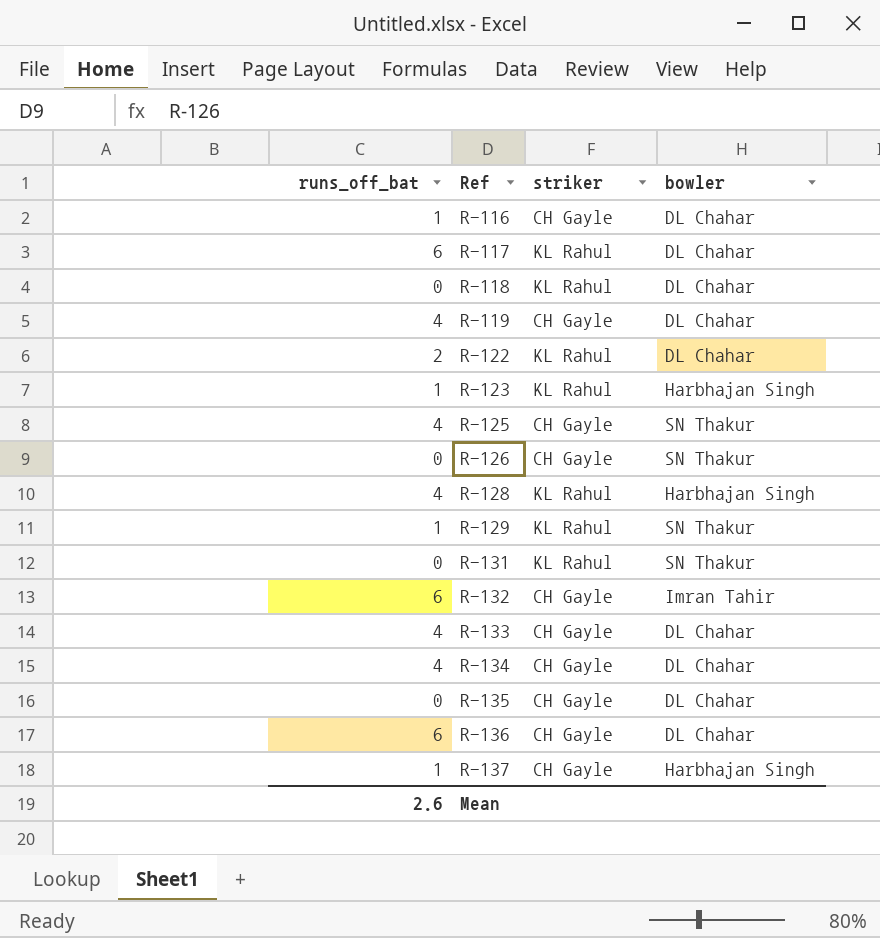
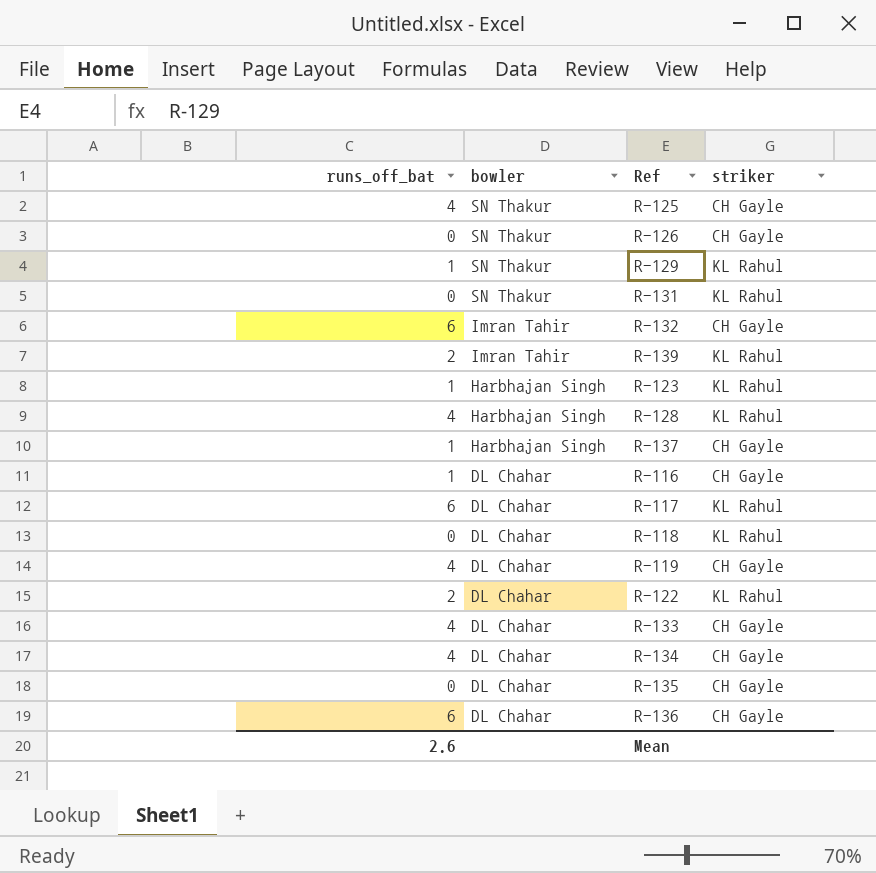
row order: Ref ascending -> bowler descending
column bowler | position: 4 -> 2
row R-139: none -> 2 | Imran Tahir | KL Rahul

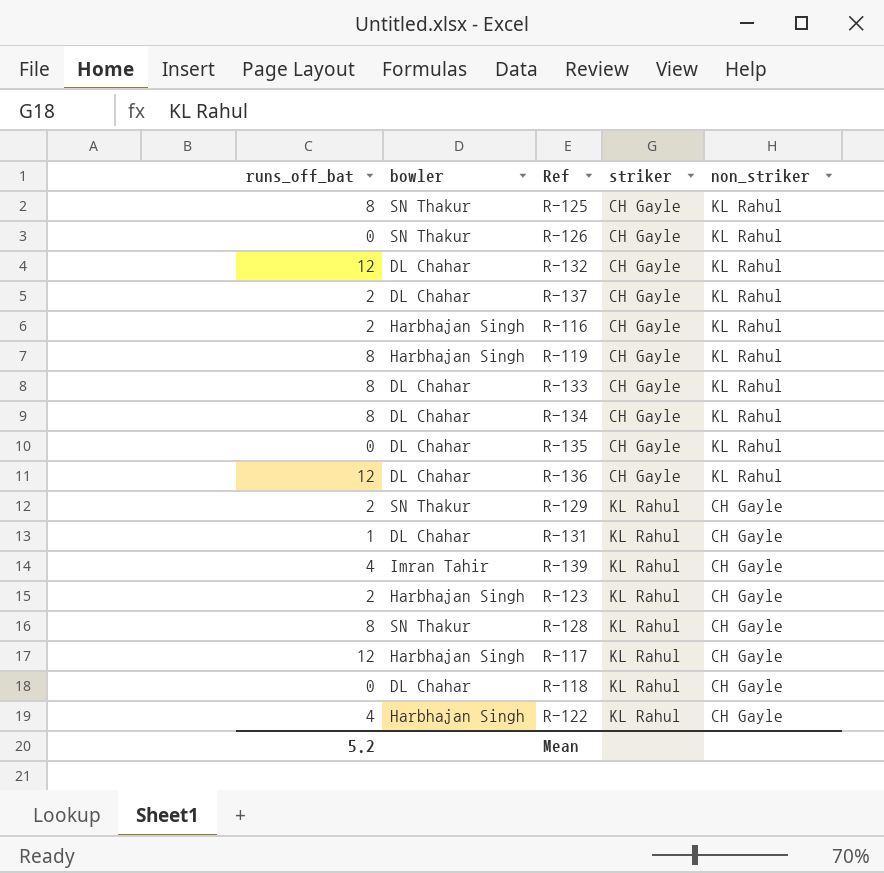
row order: bowler descending -> striker ascending
column non_striker | position: none -> 5
R-125 | runs_off_bat: 4 -> 8
R-132 | runs_off_bat: 6 -> 12
R-132 | bowler: Imran Tahir -> DL Chahar
R-137 | runs_off_bat: 1 -> 2
R-137 | bowler: Harbhajan Singh -> DL Chahar
R-116 | runs_off_bat: 1 -> 2
R-116 | bowler: DL Chahar -> Harbhajan Singh
R-119 | runs_off_bat: 4 -> 8
R-119 | bowler: DL Chahar -> Harbhajan Singh
R-133 | runs_off_bat: 4 -> 8
R-134 | runs_off_bat: 4 -> 8
R-136 | runs_off_bat: 6 -> 12
R-129 | runs_off_bat: 1 -> 2
R-131 | runs_off_bat: 0 -> 1
R-131 | bowler: SN Thakur -> DL Chahar
R-139 | runs_off_bat: 2 -> 4
R-123 | runs_off_bat: 1 -> 2
R-128 | runs_off_bat: 4 -> 8
R-128 | bowler: Harbhajan Singh -> SN Thakur
R-117 | runs_off_bat: 6 -> 12
R-117 | bowler: DL Chahar -> Harbhajan Singh
R-122 | runs_off_bat: 2 -> 4
R-122 | bowler: DL Chahar -> Harbhajan Singh
Mean | runs_off_bat: 2.6 -> 5.2

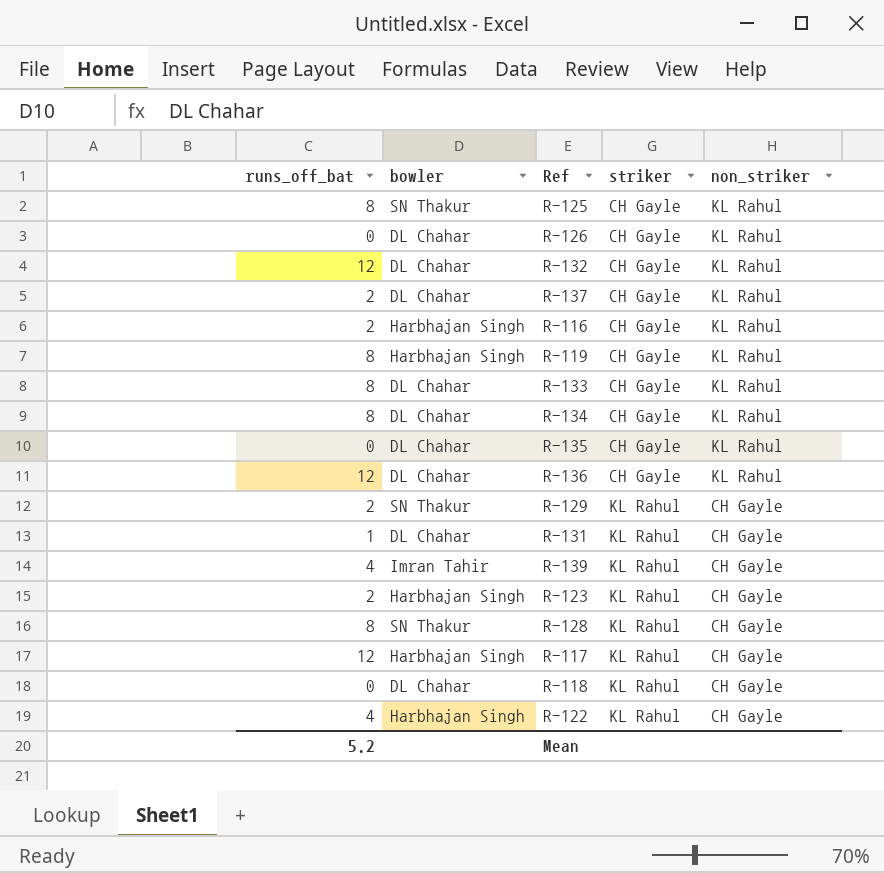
R-126 | bowler: SN Thakur -> DL Chahar

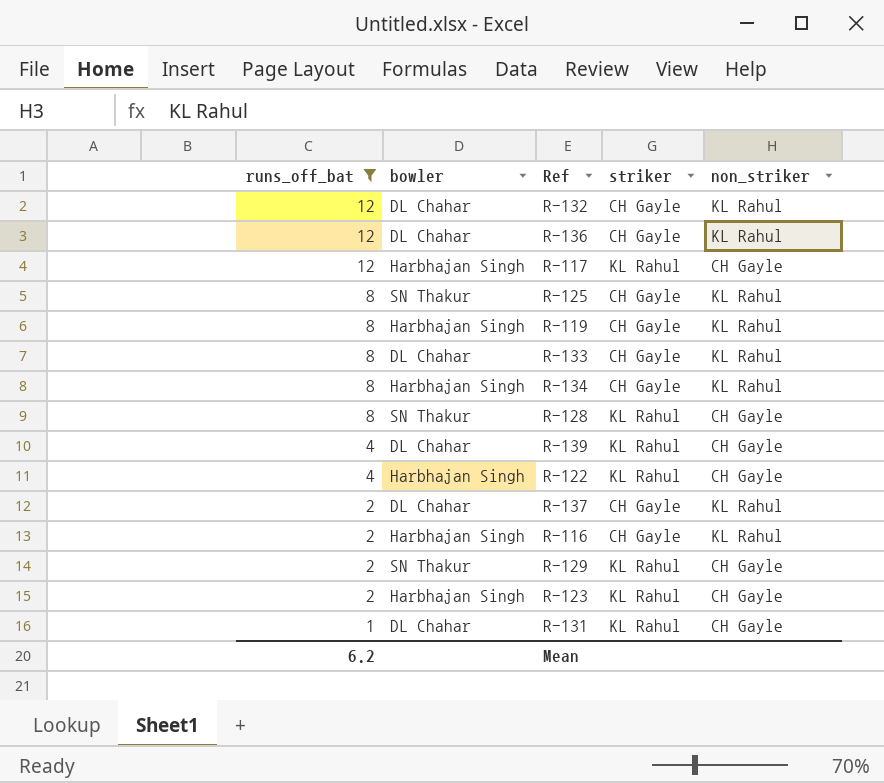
filter: none -> runs_off_bat != 0
row order: striker ascending -> runs_off_bat descending
R-134 | bowler: DL Chahar -> Harbhajan Singh
R-139 | bowler: Imran Tahir -> DL Chahar
Mean | runs_off_bat: 5.2 -> 6.2

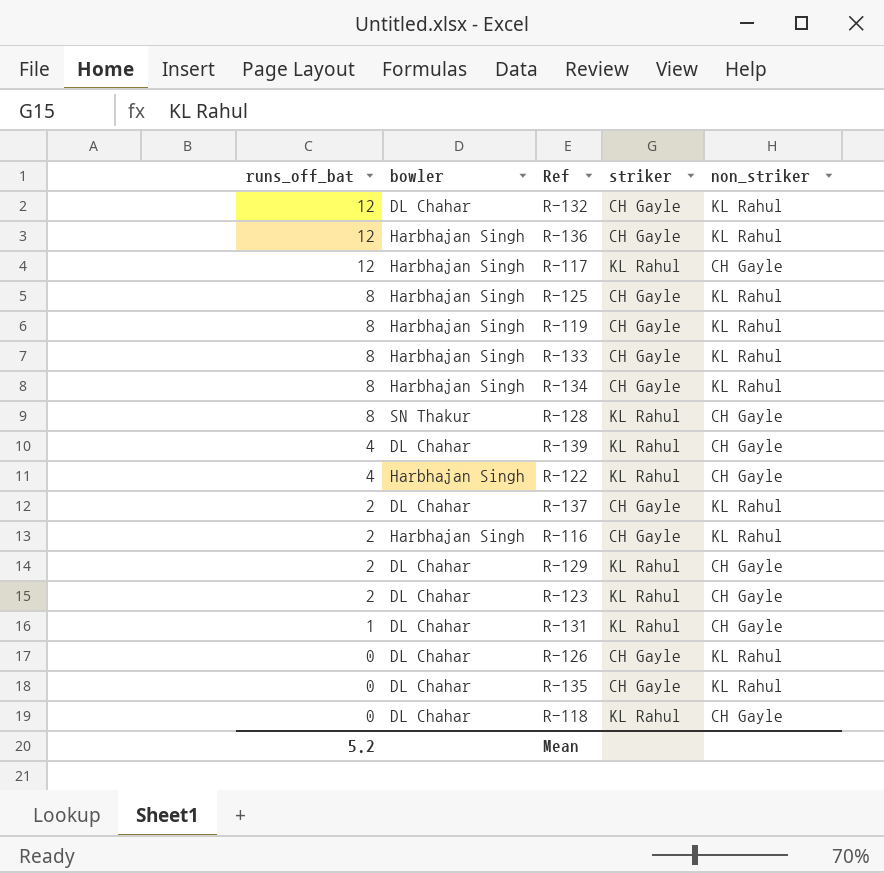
filter: runs_off_bat != 0 -> none
R-136 | bowler: DL Chahar -> Harbhajan Singh
R-125 | bowler: SN Thakur -> Harbhajan Singh
R-133 | bowler: DL Chahar -> Harbhajan Singh
R-129 | bowler: SN Thakur -> DL Chahar
R-123 | bowler: Harbhajan Singh -> DL Chahar
Mean | runs_off_bat: 6.2 -> 5.2

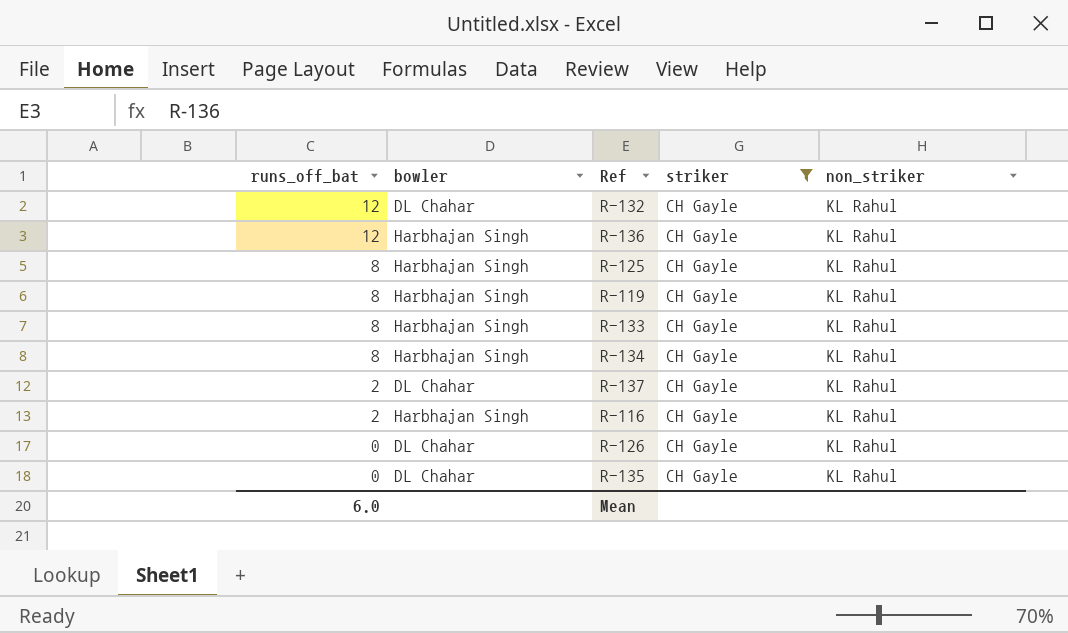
filter: none -> striker = CH Gayle
Mean | runs_off_bat: 5.2 -> 6.0

